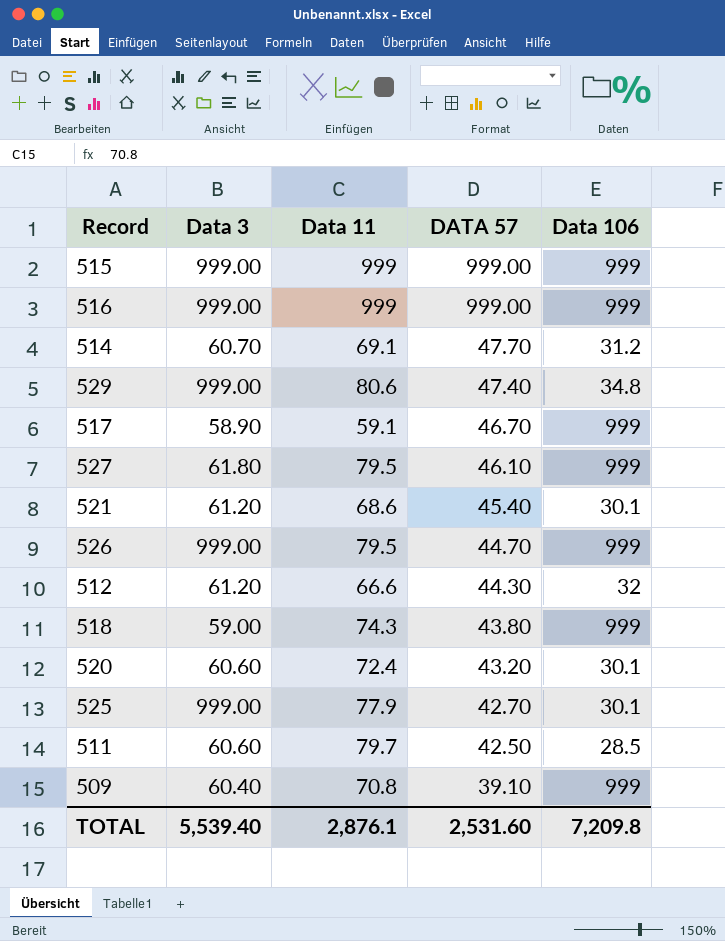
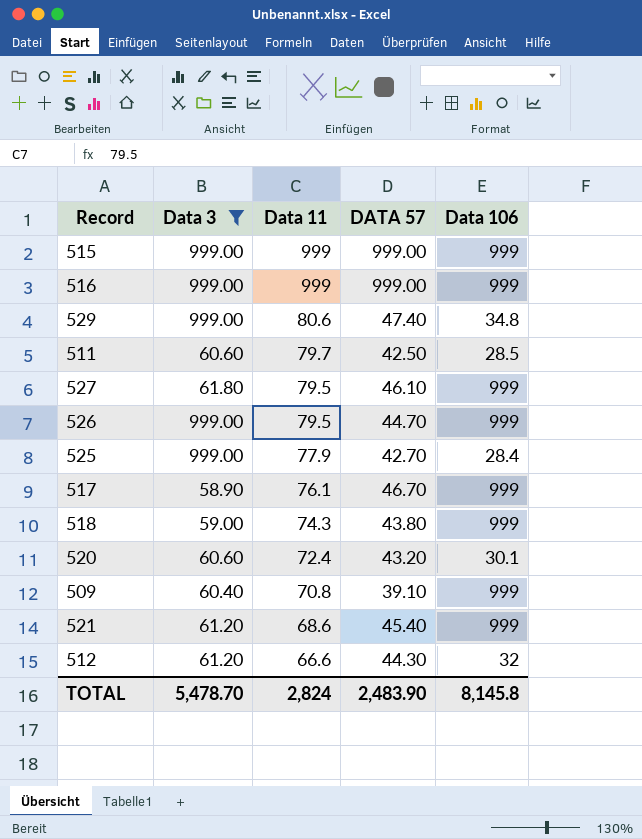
filter: none -> Data 3 != 60.70
row order: DATA 57 descending -> Data 11 descending
525 | Data 106: 30.1 -> 28.4
517 | Data 11: 59.1 -> 76.1
521 | Data 106: 30.1 -> 999
TOTAL | Data 3: 5,539.40 -> 5,478.70
TOTAL | Data 11: 2,876.1 -> 2,824
TOTAL | DATA 57: 2,531.60 -> 2,483.90
TOTAL | Data 106: 7,209.8 -> 8,145.8

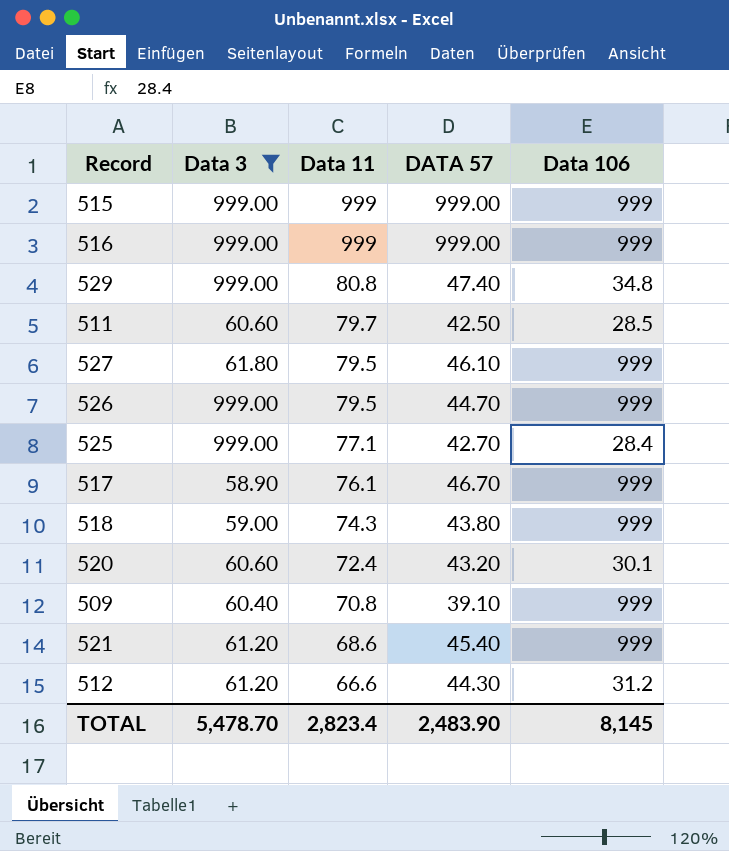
529 | Data 11: 80.6 -> 80.8
525 | Data 11: 77.9 -> 77.1
512 | Data 106: 32 -> 31.2
TOTAL | Data 11: 2,824 -> 2,823.4
TOTAL | Data 106: 8,145.8 -> 8,145

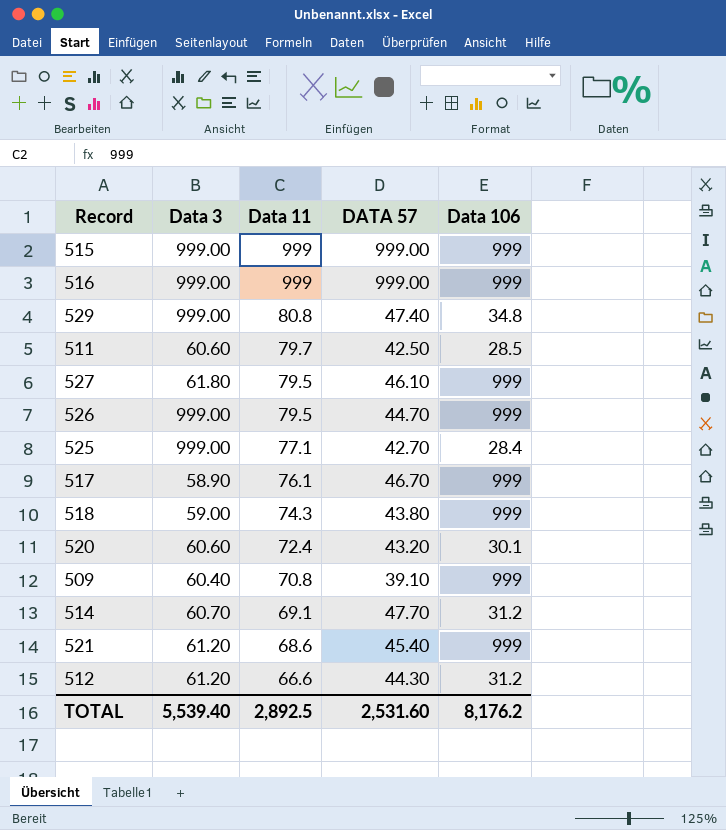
filter: Data 3 != 60.70 -> none
TOTAL | Data 3: 5,478.70 -> 5,539.40
TOTAL | Data 11: 2,823.4 -> 2,892.5
TOTAL | DATA 57: 2,483.90 -> 2,531.60
TOTAL | Data 106: 8,145 -> 8,176.2

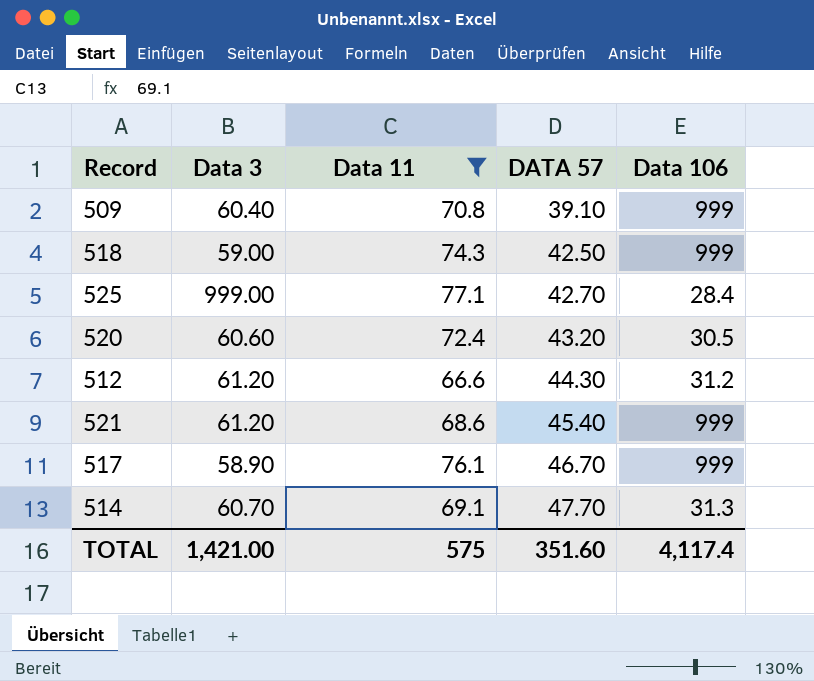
filter: none -> Data 11 <= 77.1
row order: Data 11 descending -> DATA 57 ascending
518 | DATA 57: 43.80 -> 42.50
520 | Data 106: 30.1 -> 30.5
514 | Data 106: 31.2 -> 31.3
TOTAL | Data 3: 5,539.40 -> 1,421.00
TOTAL | Data 11: 2,892.5 -> 575
TOTAL | DATA 57: 2,531.60 -> 351.60
TOTAL | Data 106: 8,176.2 -> 4,117.4

